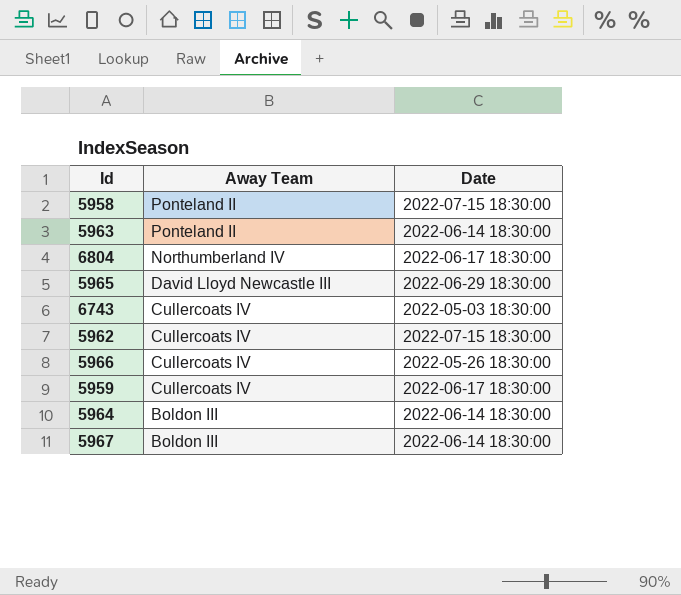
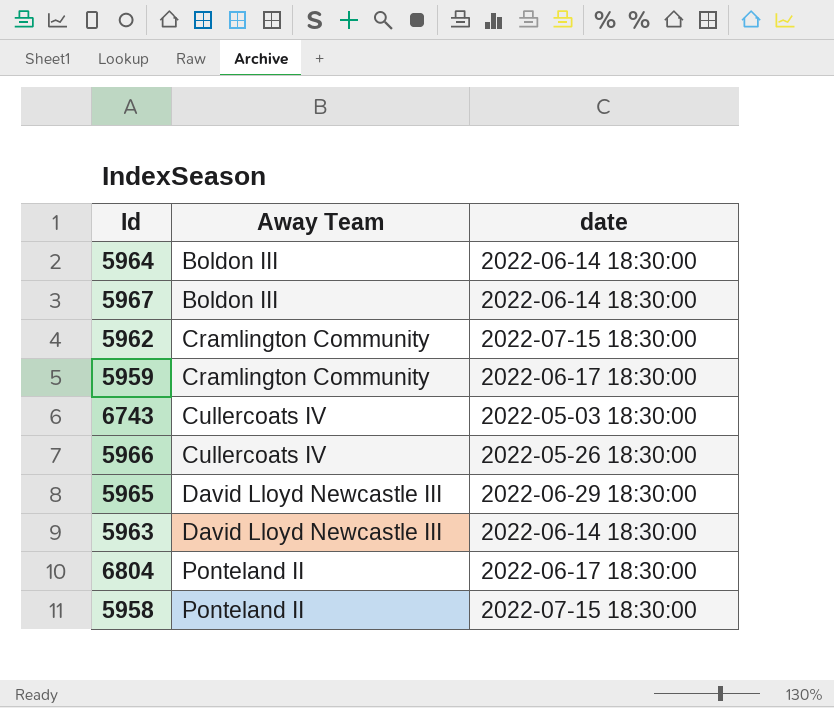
row order: Away Team descending -> Away Team ascending
column name: Date -> date
5962 | Away Team: Cullercoats IV -> Cramlington Community
5959 | Away Team: Cullercoats IV -> Cramlington Community
5963 | Away Team: Ponteland II -> David Lloyd Newcastle III
6804 | Away Team: Northumberland IV -> Ponteland II

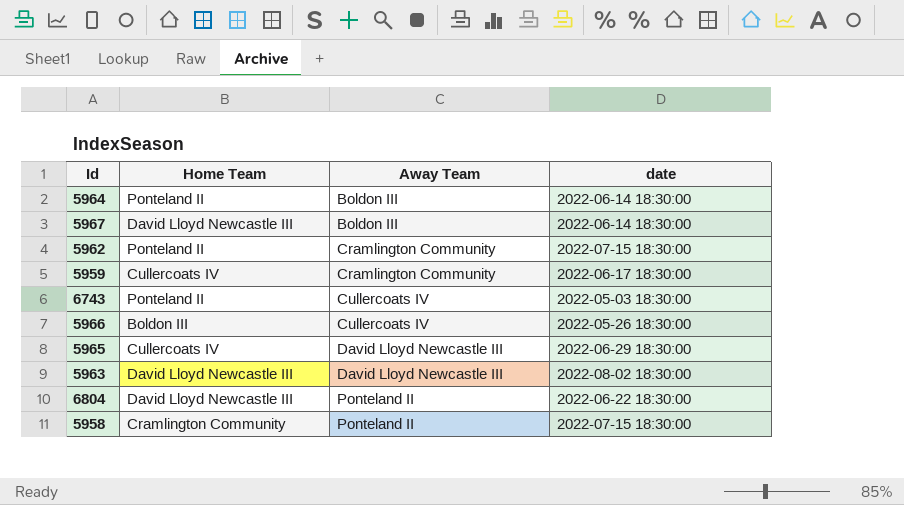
column Home Team | position: none -> 2
5963 | date: 2022-06-14 18:30:00 -> 2022-08-02 18:30:00
6804 | date: 2022-06-17 18:30:00 -> 2022-06-22 18:30:00

